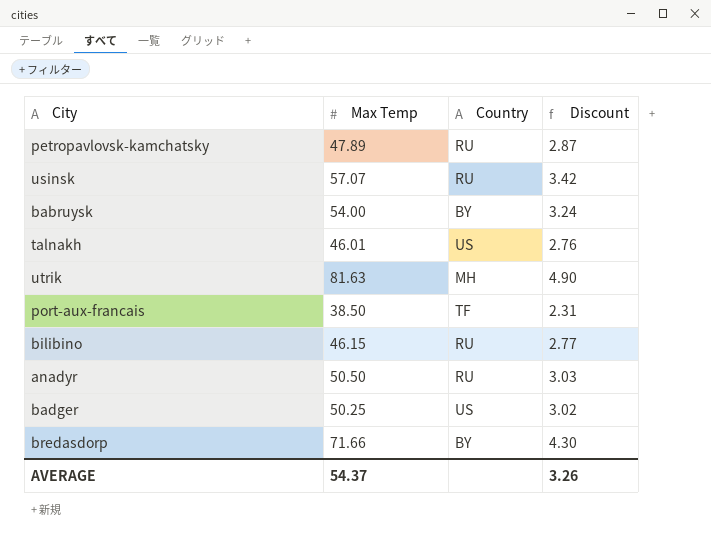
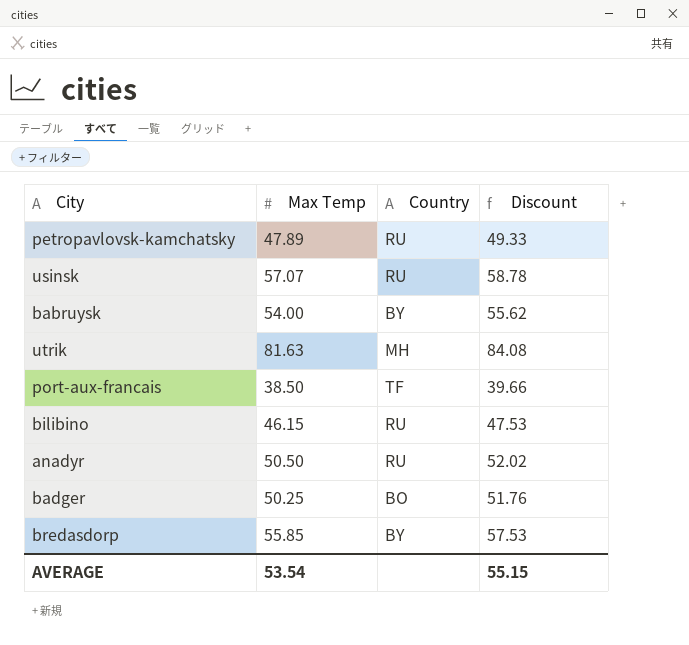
column Discount | formula: [Max Temp] * 0.06 -> [Max Temp] * 1.03
row talnakh: 46.01 | US | 2.76 -> none
badger | Country: US -> BO
bredasdorp | Max Temp: 71.66 -> 55.85
AVERAGE | Max Temp: 54.37 -> 53.54
AVERAGE | Discount: 3.26 -> 55.15

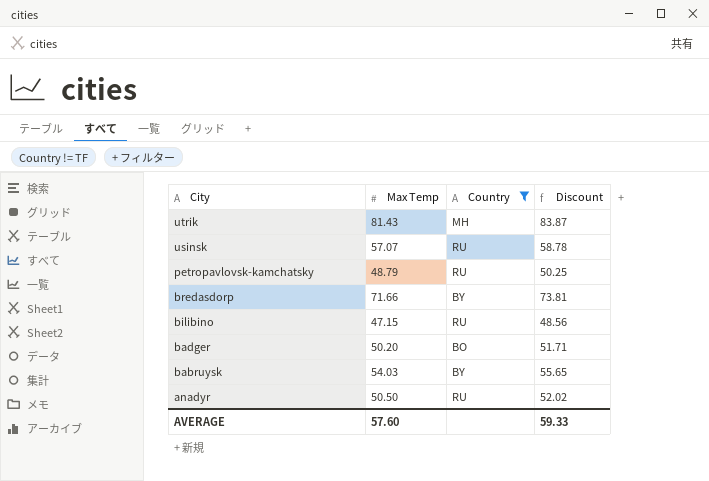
filter: none -> Country != TF
row order: none -> City descending
utrik | Max Temp: 81.63 -> 81.43
utrik | Discount: 84.08 -> 83.87
petropavlovsk-kamchatsky | Max Temp: 47.89 -> 48.79
petropavlovsk-kamchatsky | Discount: 49.33 -> 50.25
bredasdorp | Max Temp: 55.85 -> 71.66
bredasdorp | Discount: 57.53 -> 73.81
bilibino | Max Temp: 46.15 -> 47.15
bilibino | Discount: 47.53 -> 48.56
badger | Max Temp: 50.25 -> 50.20
badger | Discount: 51.76 -> 51.71
babruysk | Max Temp: 54.00 -> 54.03
babruysk | Discount: 55.62 -> 55.65
AVERAGE | Max Temp: 53.54 -> 57.60
AVERAGE | Discount: 55.15 -> 59.33

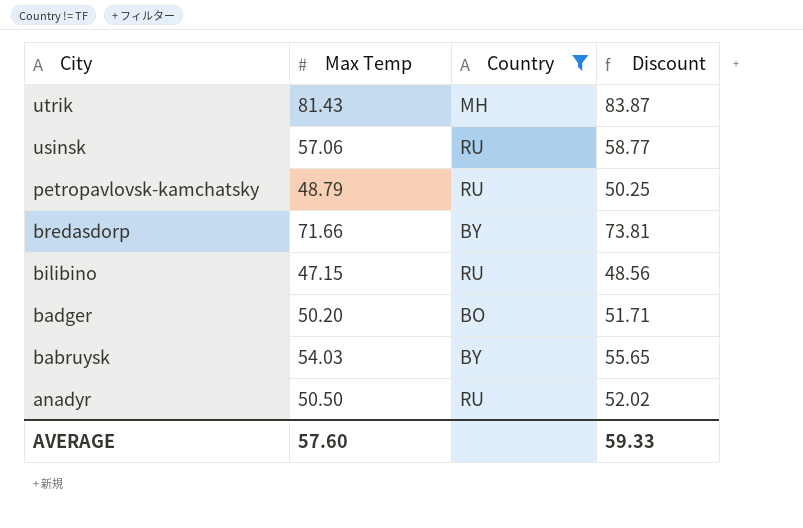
usinsk | Max Temp: 57.07 -> 57.06
usinsk | Discount: 58.78 -> 58.77

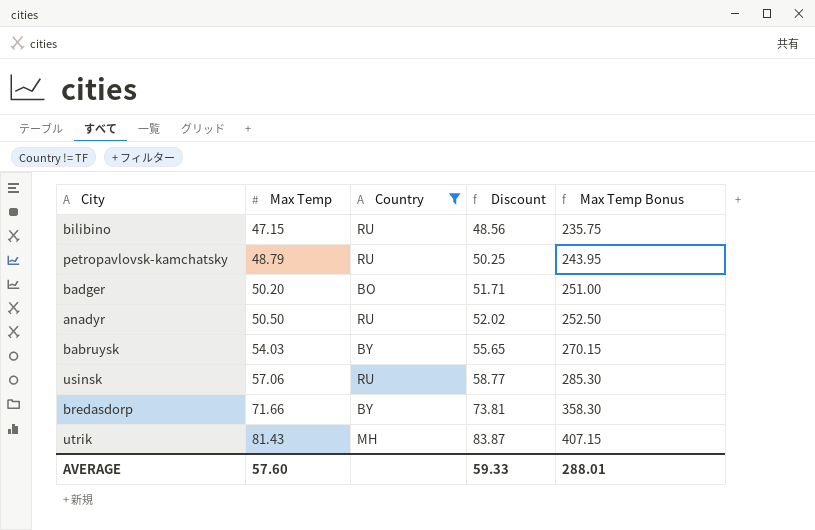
row order: City descending -> Max Temp ascending
column Max Temp Bonus | formula: none -> [Max Temp] * 5

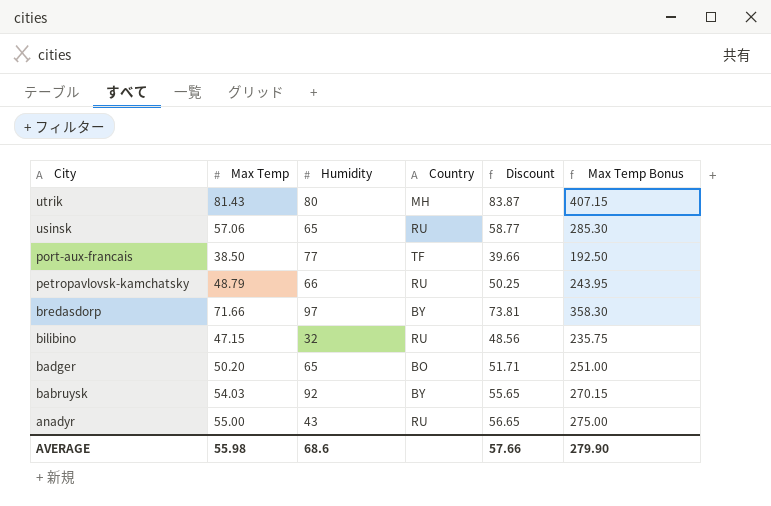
filter: Country != TF -> none
row order: Max Temp ascending -> City descending
column Humidity | position: none -> 3
anadyr | Max Temp: 50.50 -> 55.00
anadyr | Discount: 52.02 -> 56.65
anadyr | Max Temp Bonus: 252.50 -> 275.00
AVERAGE | Max Temp: 57.60 -> 55.98
AVERAGE | Discount: 59.33 -> 57.66
AVERAGE | Max Temp Bonus: 288.01 -> 279.90

